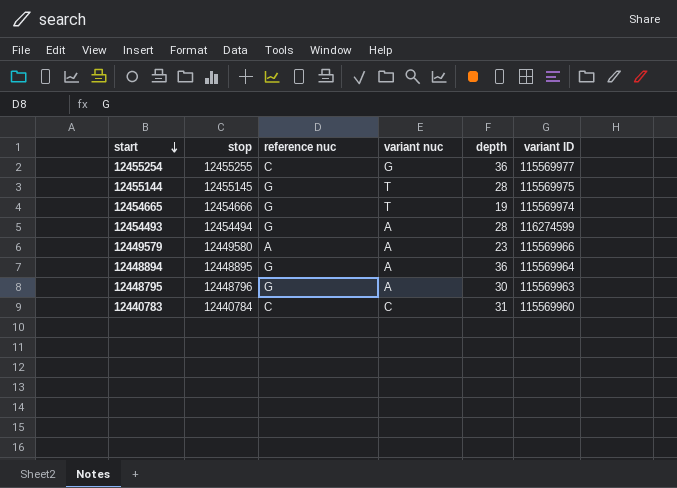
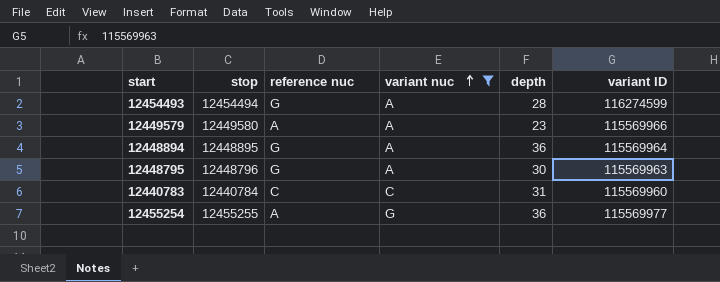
filter: none -> variant nuc != T
row order: start descending -> variant nuc ascending
12455254 | reference nuc: C -> A

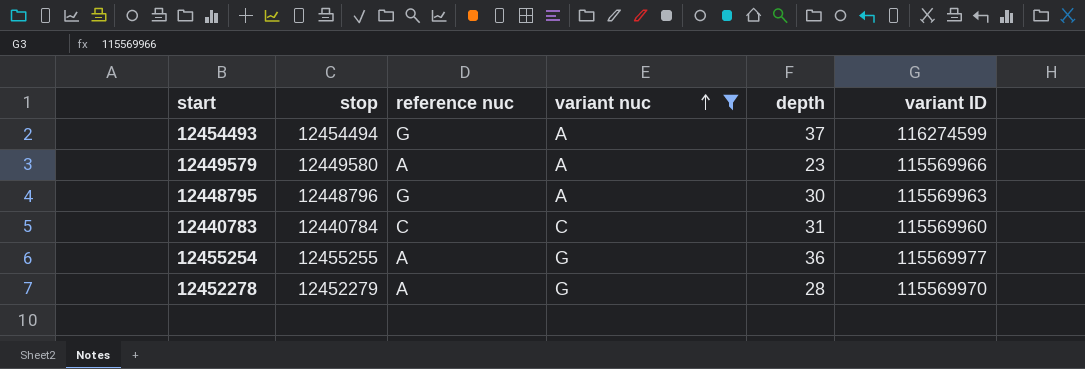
row 12448894: 12448895 | G | A | 36 | 115569964 -> none
12454493 | depth: 28 -> 37
row 12452278: none -> 12452279 | A | G | 28 | 115569970

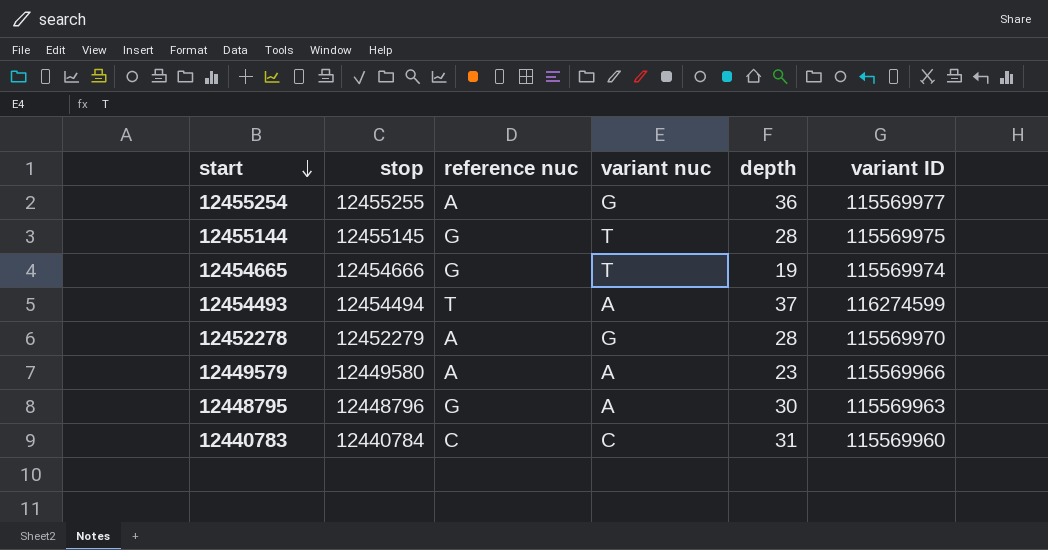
filter: variant nuc != T -> none
row order: variant nuc ascending -> start descending
12454493 | reference nuc: G -> T

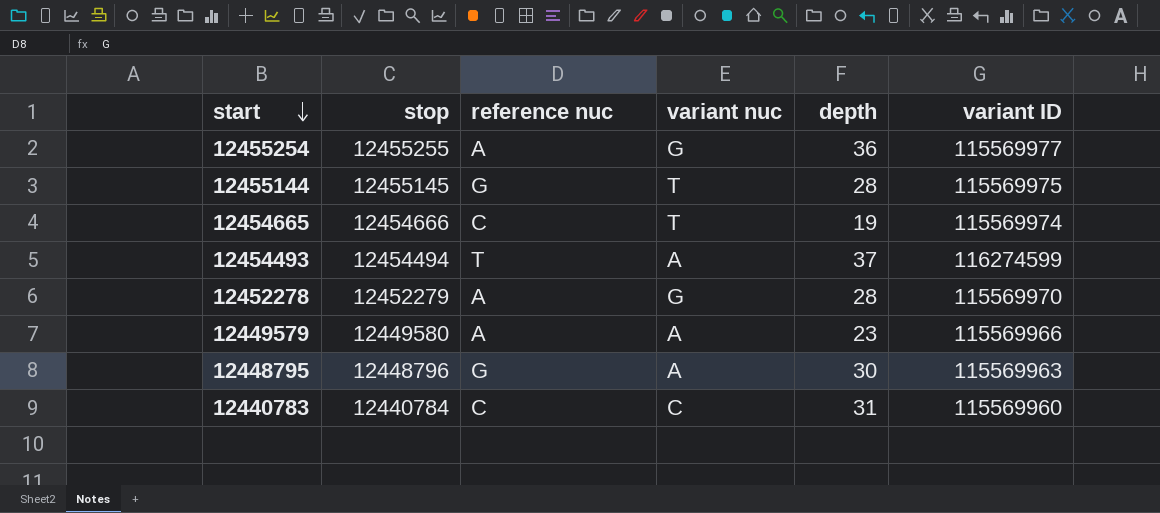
12454665 | reference nuc: G -> C

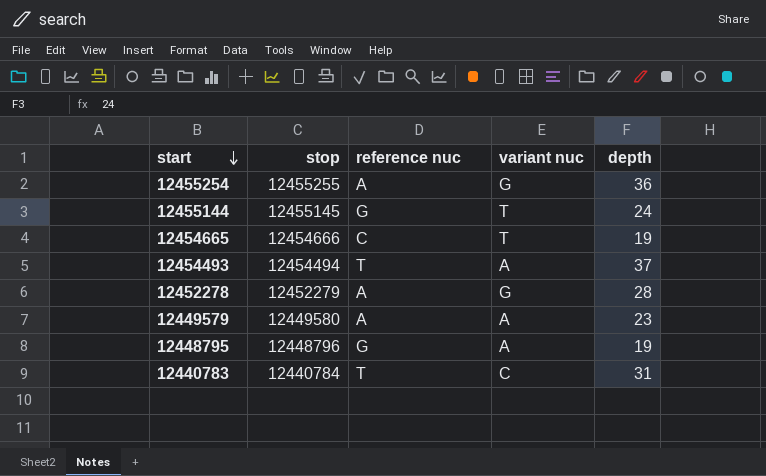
column variant ID | position: 6 -> none
12455144 | depth: 28 -> 24
12448795 | depth: 30 -> 19
12440783 | reference nuc: C -> T

